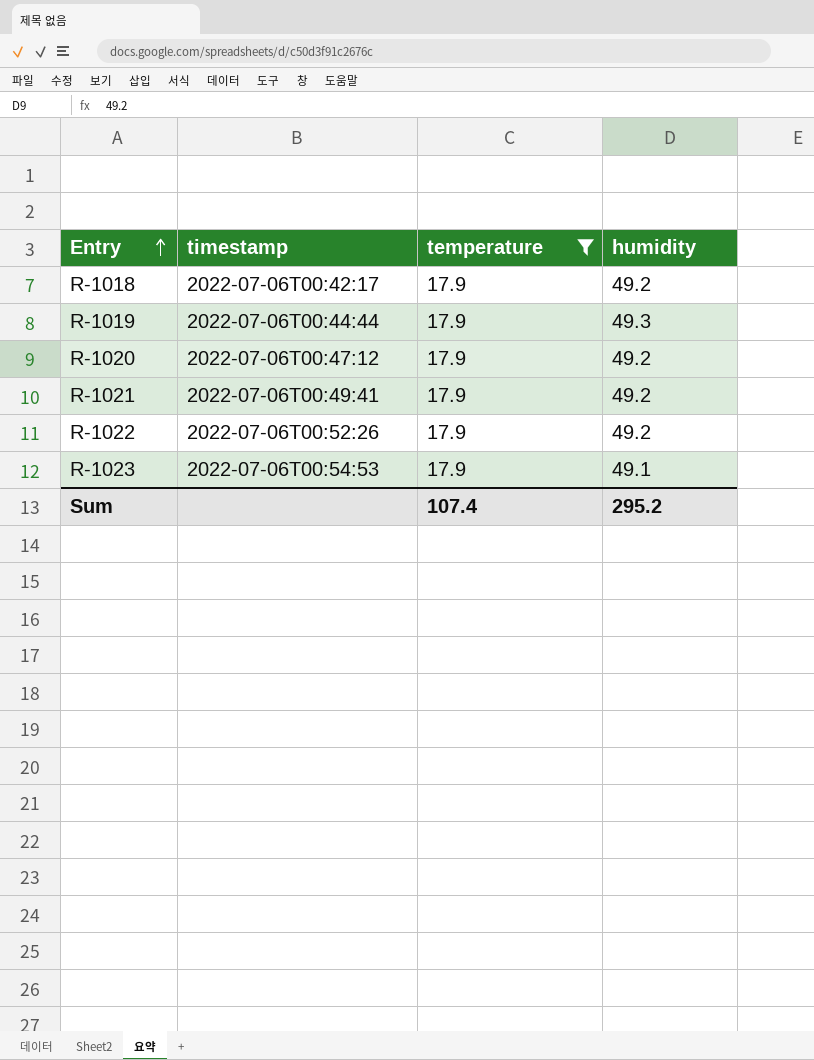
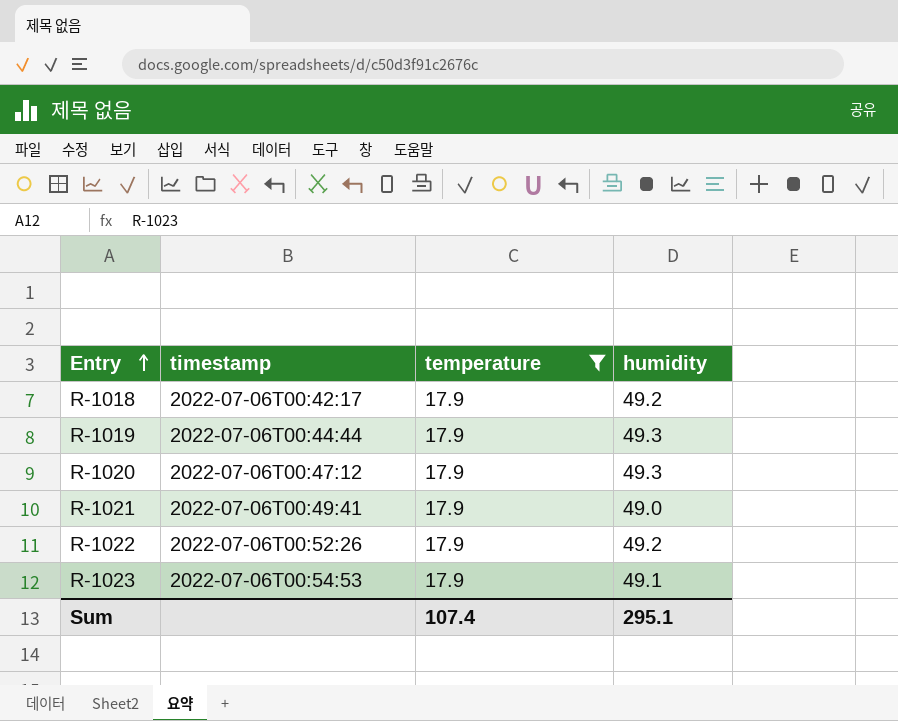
R-1020 | humidity: 49.2 -> 49.3
R-1021 | humidity: 49.2 -> 49.0
Sum | humidity: 295.2 -> 295.1

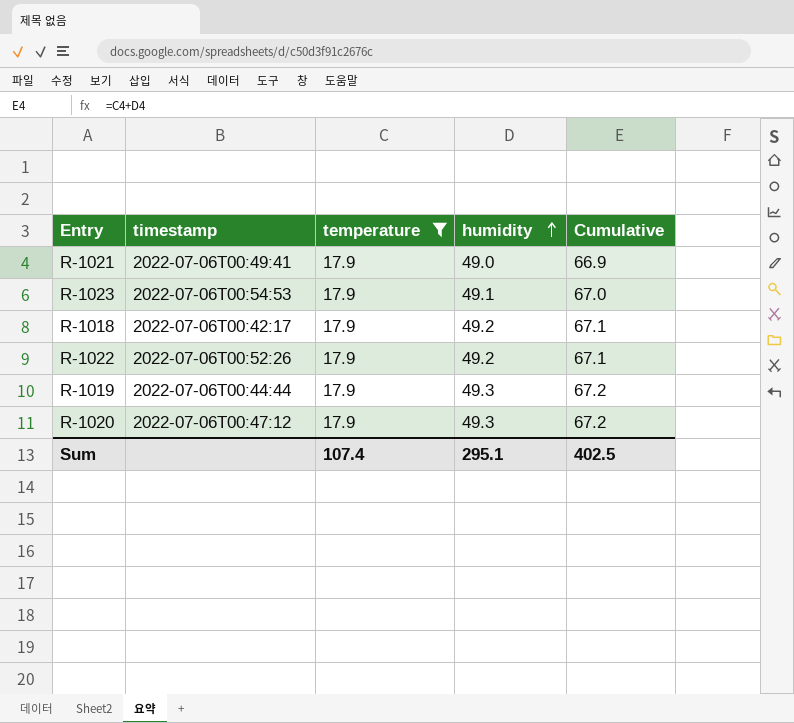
row order: Entry ascending -> humidity ascending
column Cumulative | formula: none -> [temperature] + [humidity]

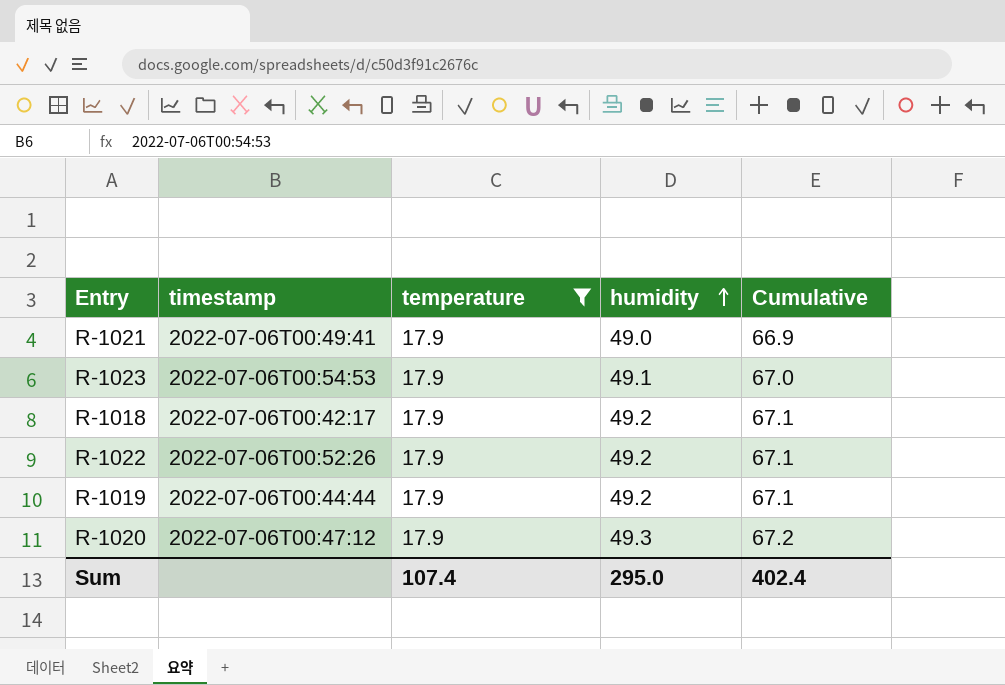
R-1019 | humidity: 49.3 -> 49.2
R-1019 | Cumulative: 67.2 -> 67.1
Sum | humidity: 295.1 -> 295.0
Sum | Cumulative: 402.5 -> 402.4

